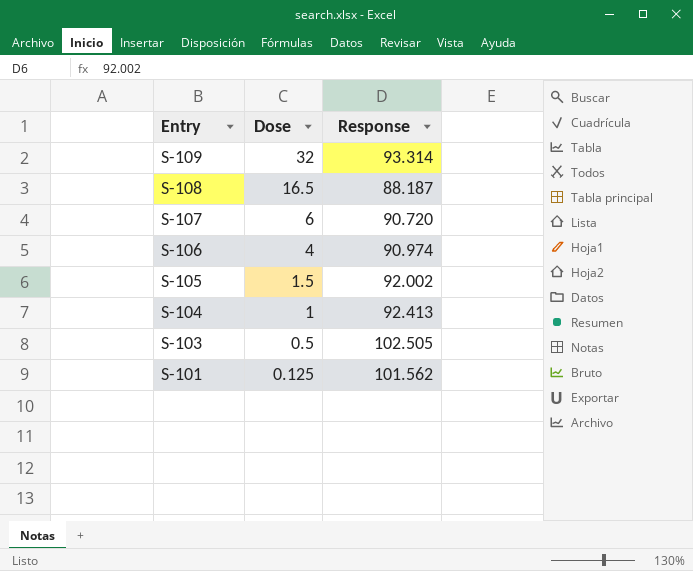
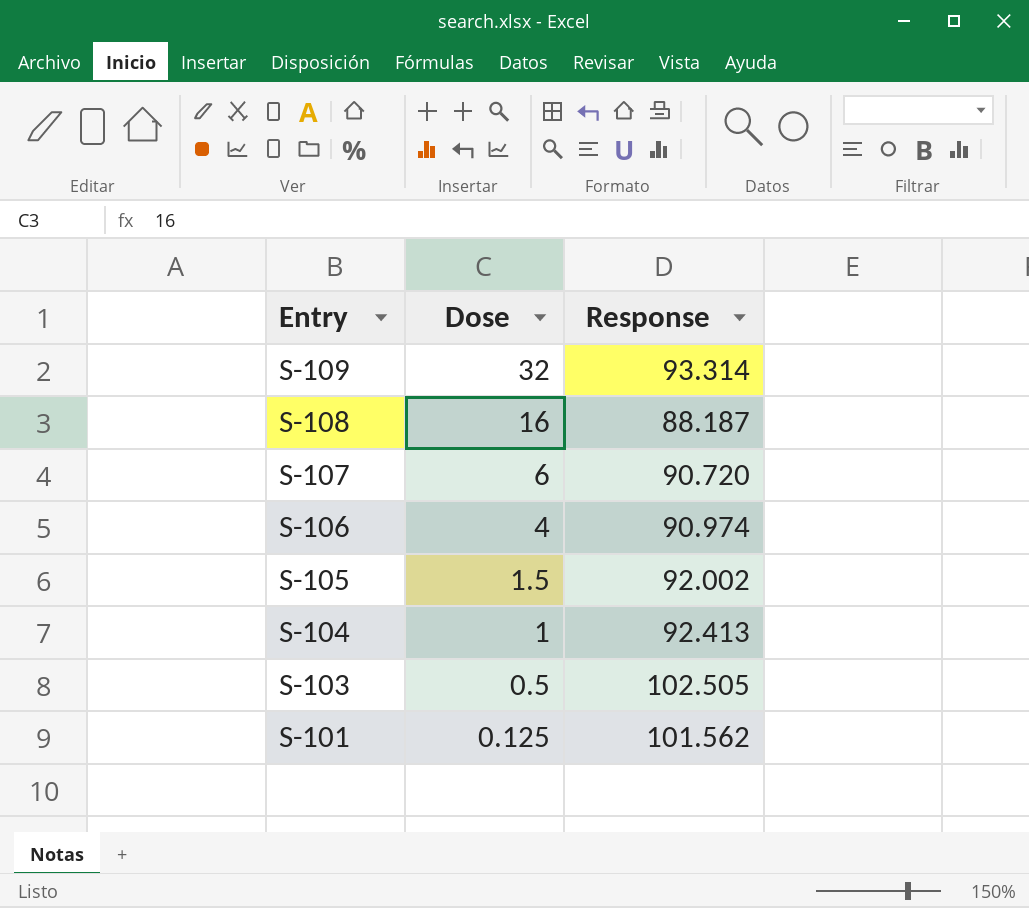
S-108 | Dose: 16.5 -> 16

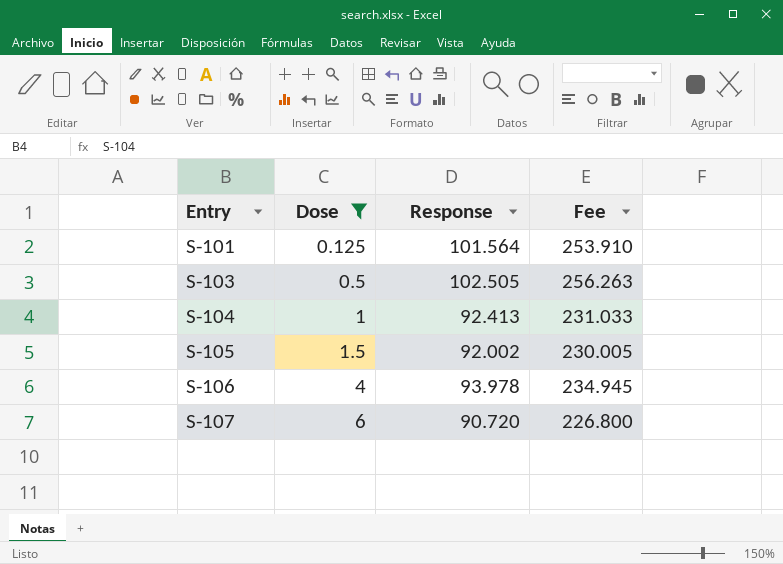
filter: none -> Dose <= 6
row order: Entry descending -> Entry ascending
column Fee | formula: none -> [Response] * 2.5
S-101 | Response: 101.562 -> 101.564
S-106 | Response: 90.974 -> 93.978

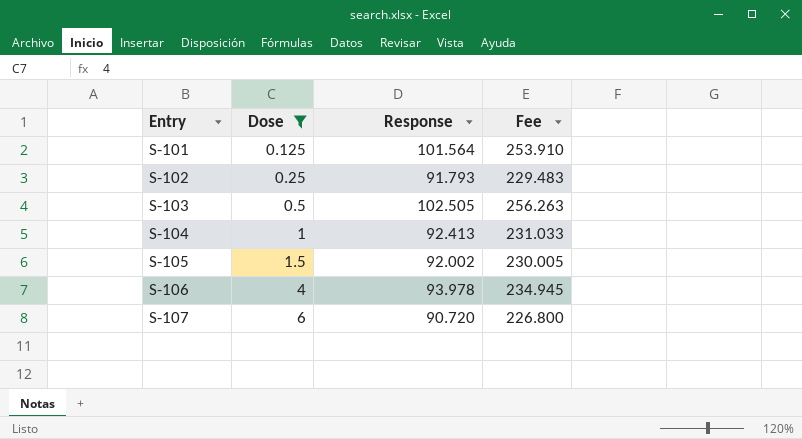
row S-102: none -> 0.25 | 91.793 | 229.483

